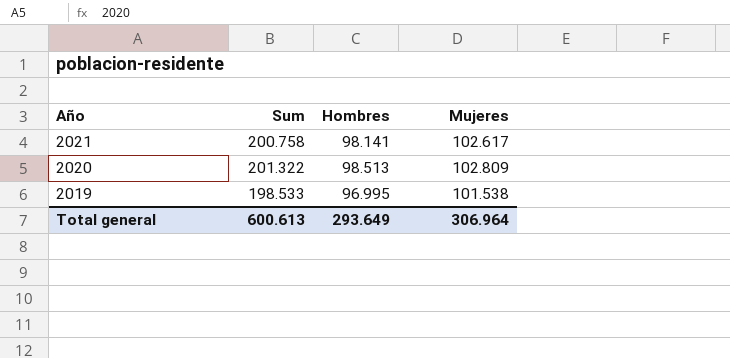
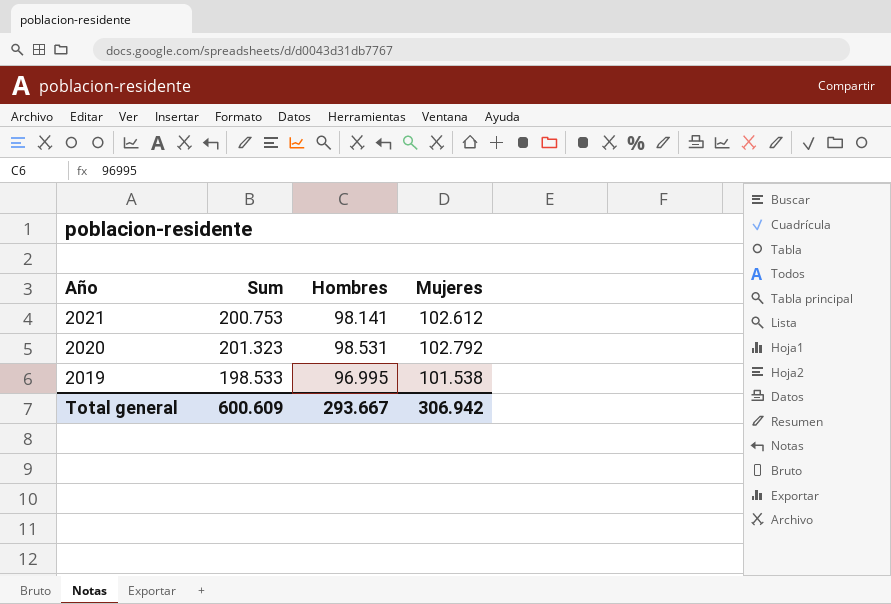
2021 | Sum: 200.758 -> 200.753
2021 | Mujeres: 102.617 -> 102.612
2020 | Sum: 201.322 -> 201.323
2020 | Hombres: 98.513 -> 98.531
2020 | Mujeres: 102.809 -> 102.792
Total general | Sum: 600.613 -> 600.609
Total general | Hombres: 293.649 -> 293.667
Total general | Mujeres: 306.964 -> 306.942

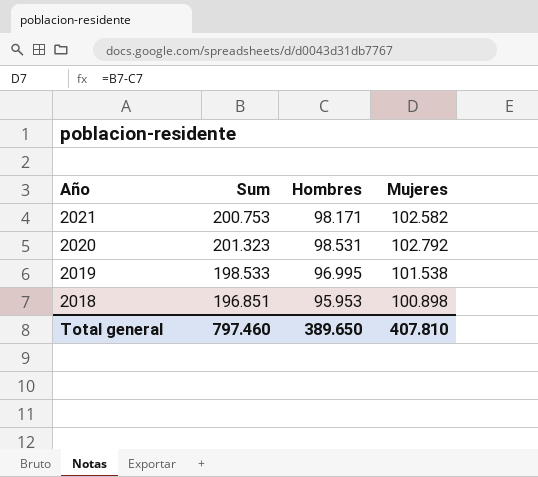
2021 | Hombres: 98.141 -> 98.171
2021 | Mujeres: 102.612 -> 102.582
row 2018: none -> 196.851 | 95.953 | 100.898
Total general | Sum: 600.609 -> 797.460
Total general | Hombres: 293.667 -> 389.650
Total general | Mujeres: 306.942 -> 407.810

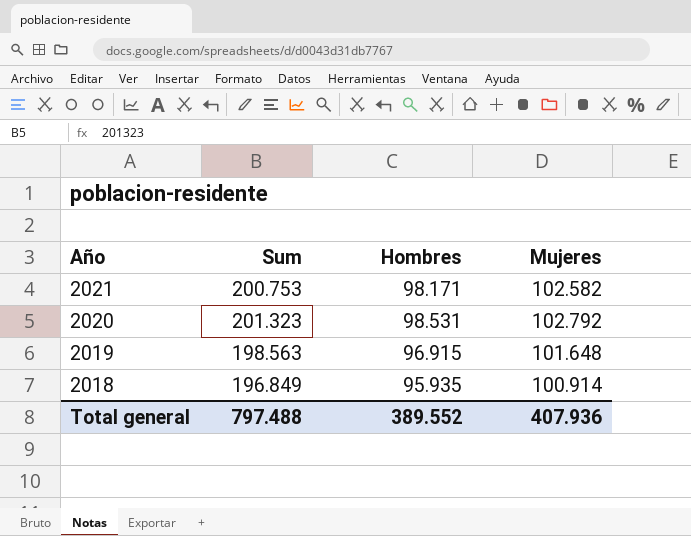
2019 | Sum: 198.533 -> 198.563
2019 | Hombres: 96.995 -> 96.915
2019 | Mujeres: 101.538 -> 101.648
2018 | Sum: 196.851 -> 196.849
2018 | Hombres: 95.953 -> 95.935
2018 | Mujeres: 100.898 -> 100.914
Total general | Sum: 797.460 -> 797.488
Total general | Hombres: 389.650 -> 389.552
Total general | Mujeres: 407.810 -> 407.936

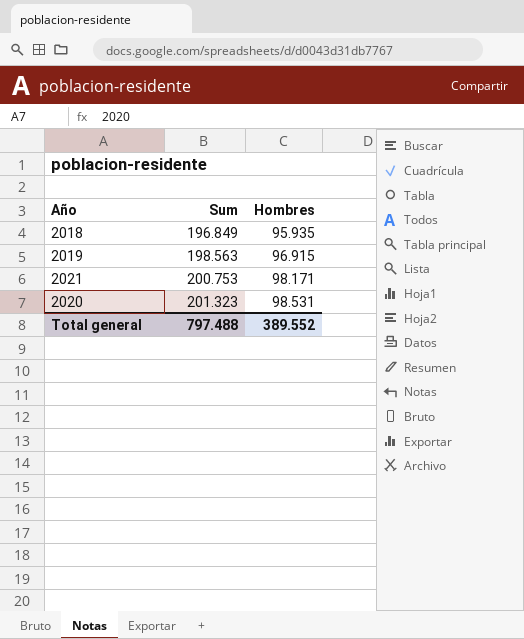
row order: Año descending -> Sum ascending
column Mujeres | formula: [Sum] - [Hombres] -> none

